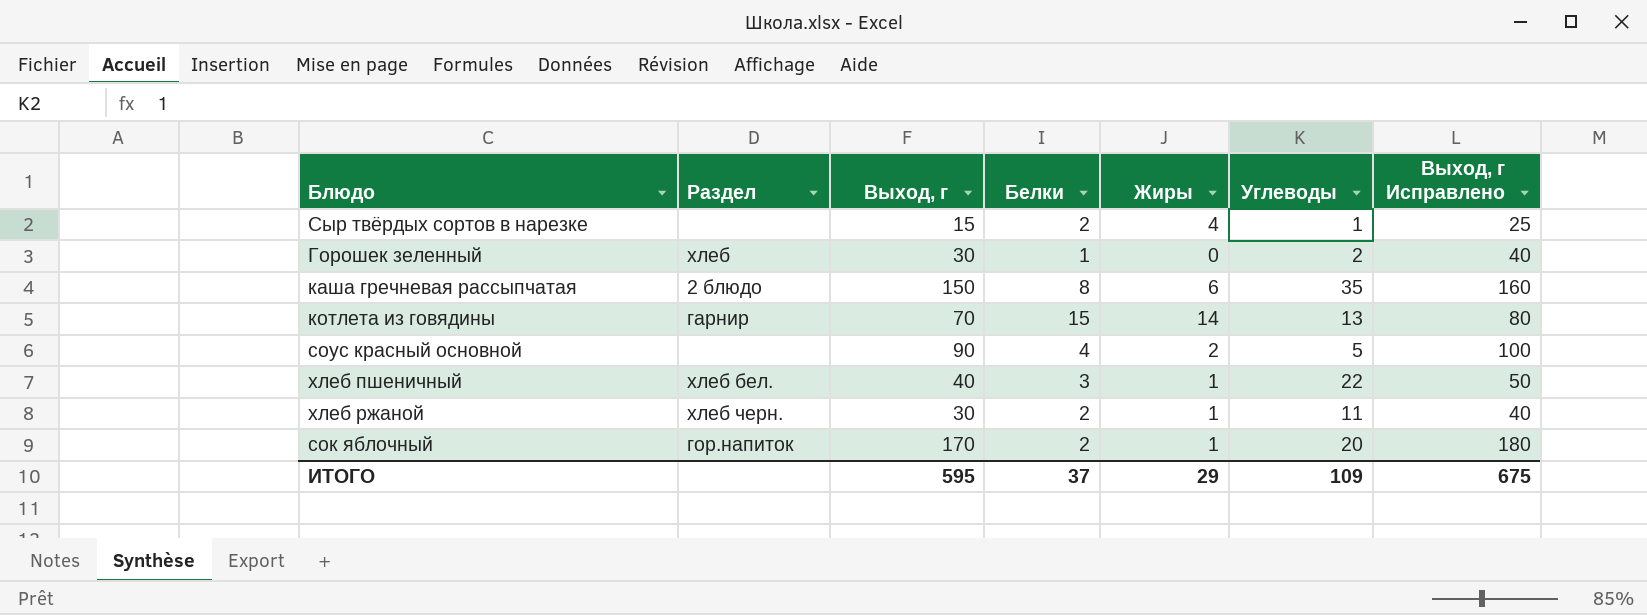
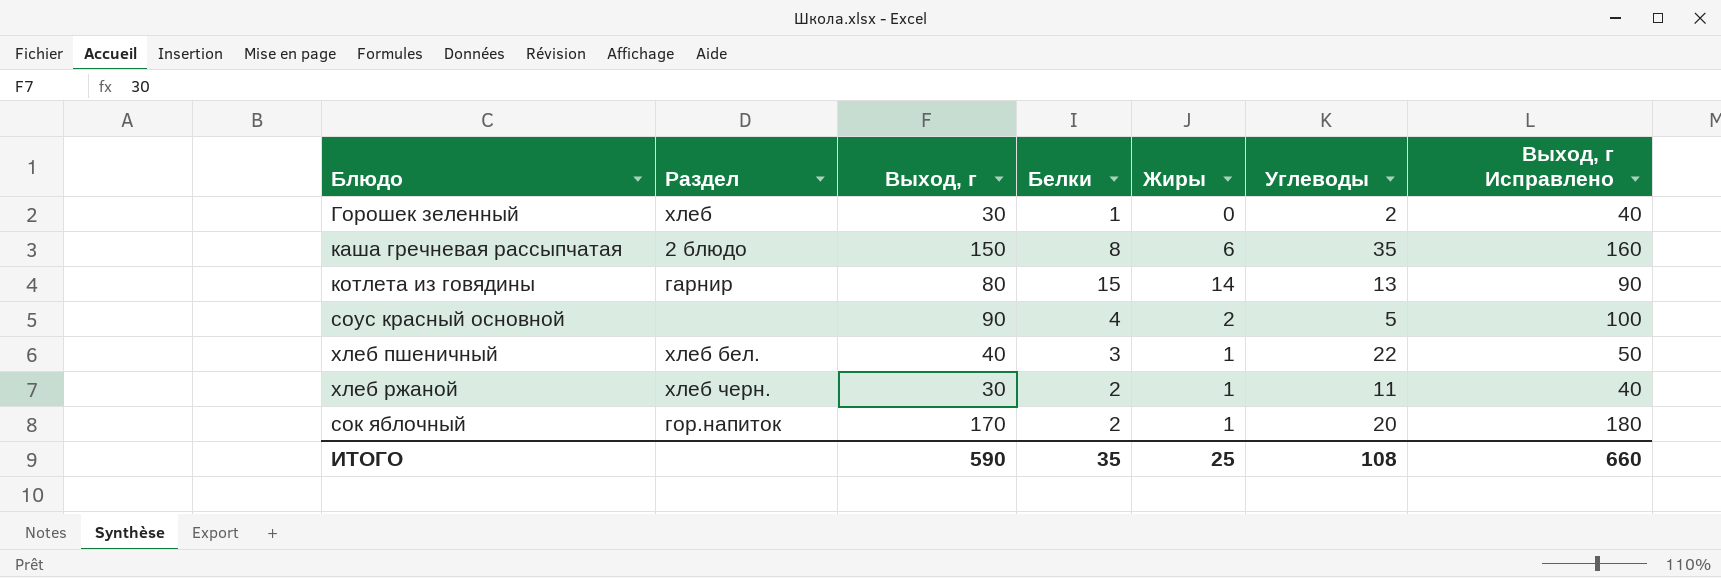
row Сыр твёрдых сортов в нарезке: none | 15 | 2 | 4 | 1 | 25 -> none
котлета из говядины | Выход, г: 70 -> 80
котлета из говядины | Выход, г Исправлено: 80 -> 90
ИТОГО | Выход, г: 595 -> 590
ИТОГО | Белки: 37 -> 35
ИТОГО | Жиры: 29 -> 25
ИТОГО | Углеводы: 109 -> 108
ИТОГО | Выход, г Исправлено: 675 -> 660

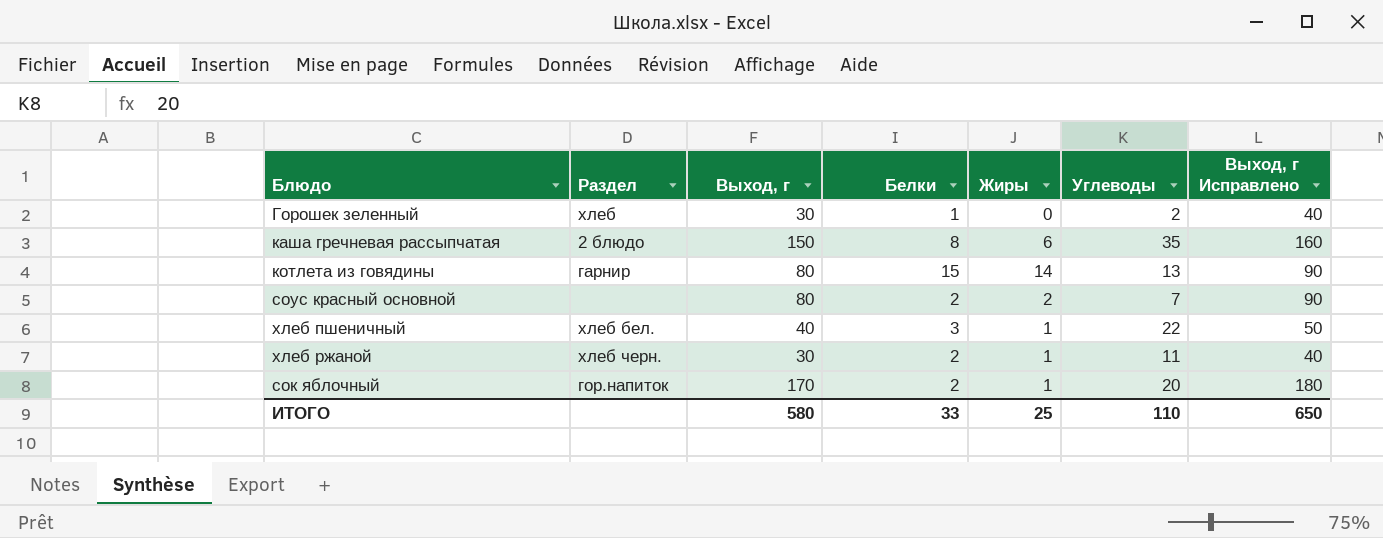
соус красный основной | Выход, г: 90 -> 80
соус красный основной | Белки: 4 -> 2
соус красный основной | Углеводы: 5 -> 7
соус красный основной | Выход, г Исправлено: 100 -> 90
ИТОГО | Выход, г: 590 -> 580
ИТОГО | Белки: 35 -> 33
ИТОГО | Углеводы: 108 -> 110
ИТОГО | Выход, г Исправлено: 660 -> 650

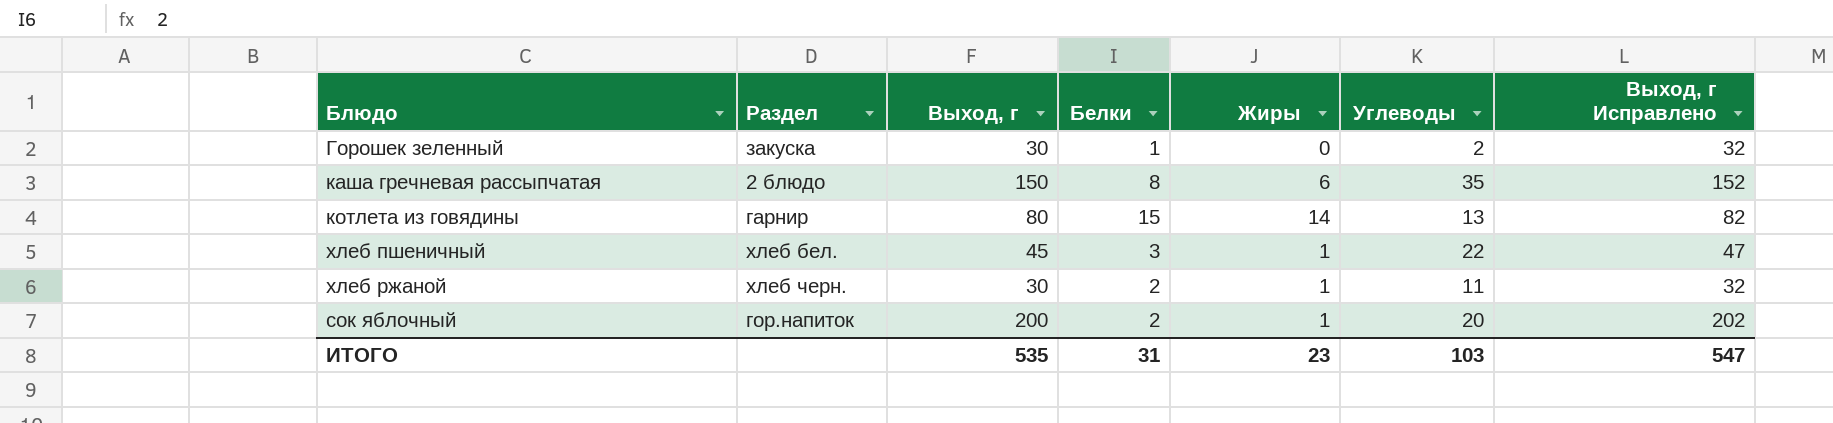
column Выход, г Исправлено | formula: [Выход, г] + 10 -> [Выход, г] + 2
row соус красный основной: none | 80 | 2 | 2 | 7 | 90 -> none
Горошек зеленный | Раздел: хлеб -> закуска
хлеб пшеничный | Выход, г: 40 -> 45
сок яблочный | Выход, г: 170 -> 200
ИТОГО | Выход, г: 580 -> 535
ИТОГО | Белки: 33 -> 31
ИТОГО | Жиры: 25 -> 23
ИТОГО | Углеводы: 110 -> 103
ИТОГО | Выход, г Исправлено: 650 -> 547

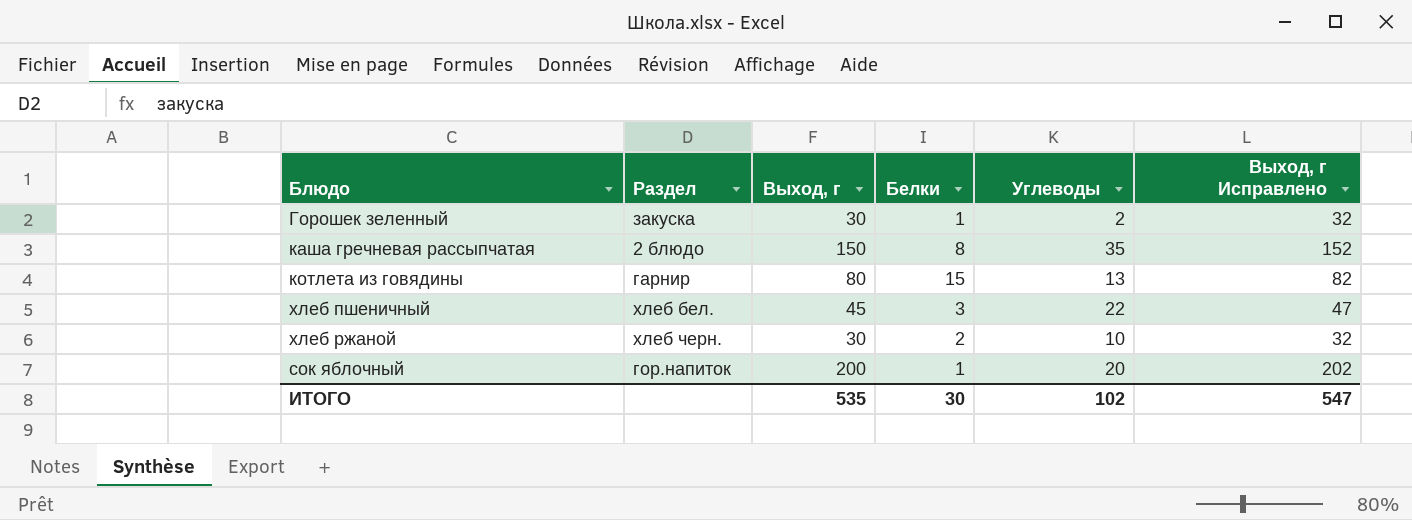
column Жиры | position: 5 -> none
хлеб ржаной | Углеводы: 11 -> 10
сок яблочный | Белки: 2 -> 1
ИТОГО | Белки: 31 -> 30
ИТОГО | Углеводы: 103 -> 102

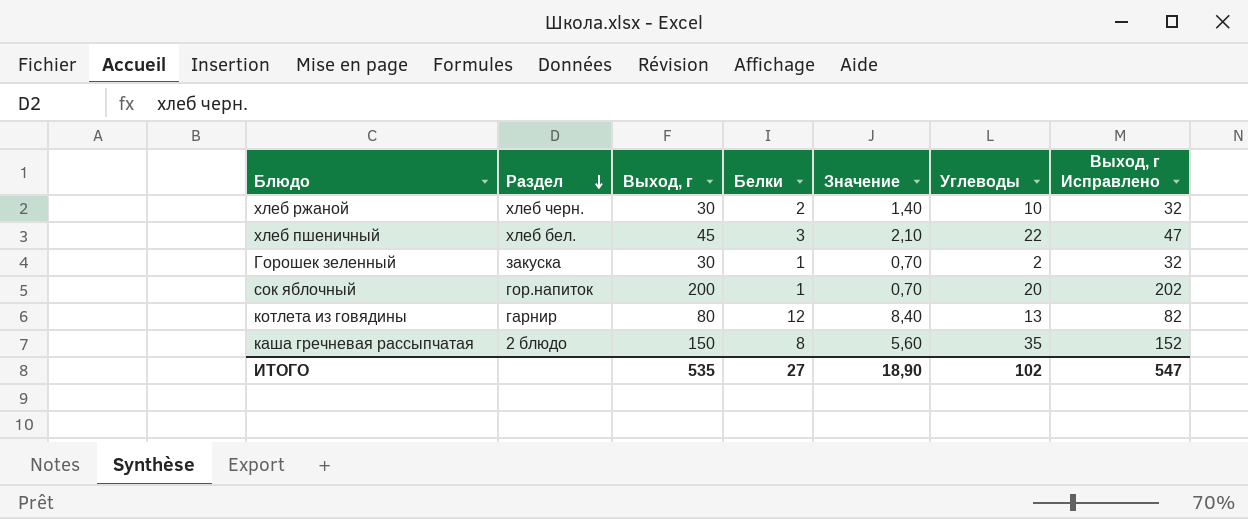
row order: none -> Раздел descending
column Значение | formula: none -> [Белки] * 0,7
котлета из говядины | Белки: 15 -> 12
ИТОГО | Белки: 30 -> 27

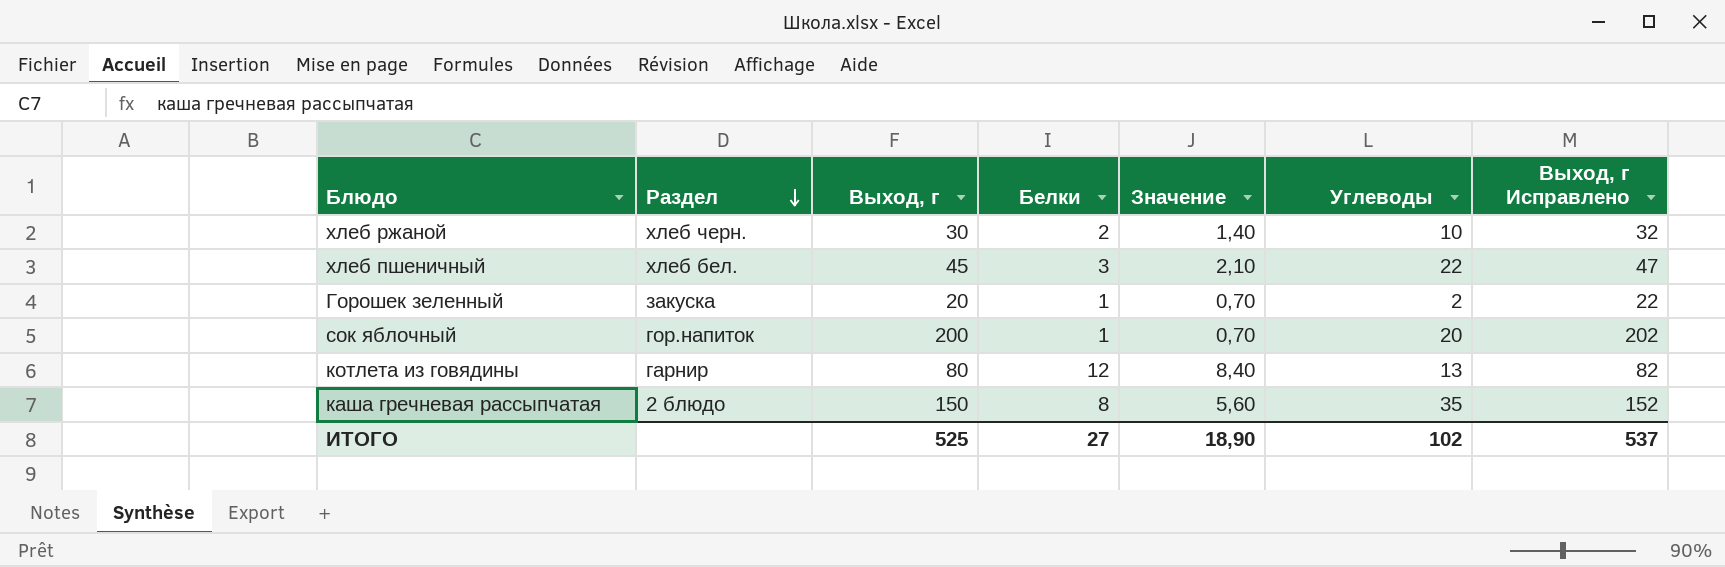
Горошек зеленный | Выход, г: 30 -> 20
Горошек зеленный | Выход, г Исправлено: 32 -> 22
ИТОГО | Выход, г: 535 -> 525
ИТОГО | Выход, г Исправлено: 547 -> 537

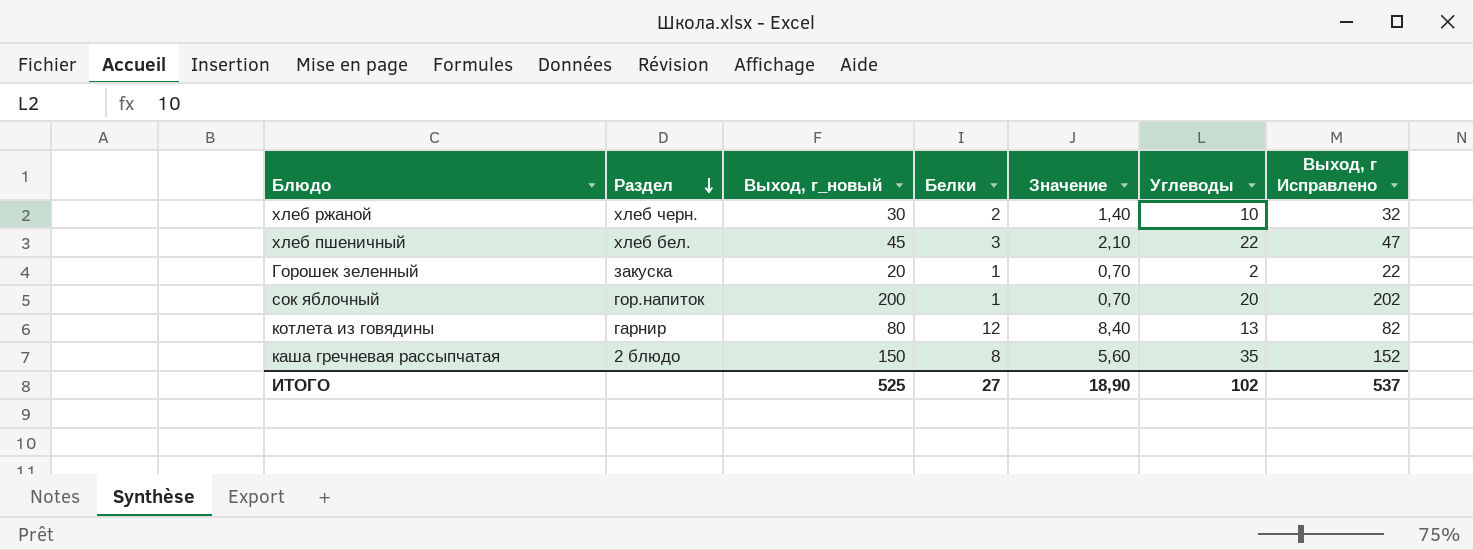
column name: Выход, г -> Выход, г_новый

